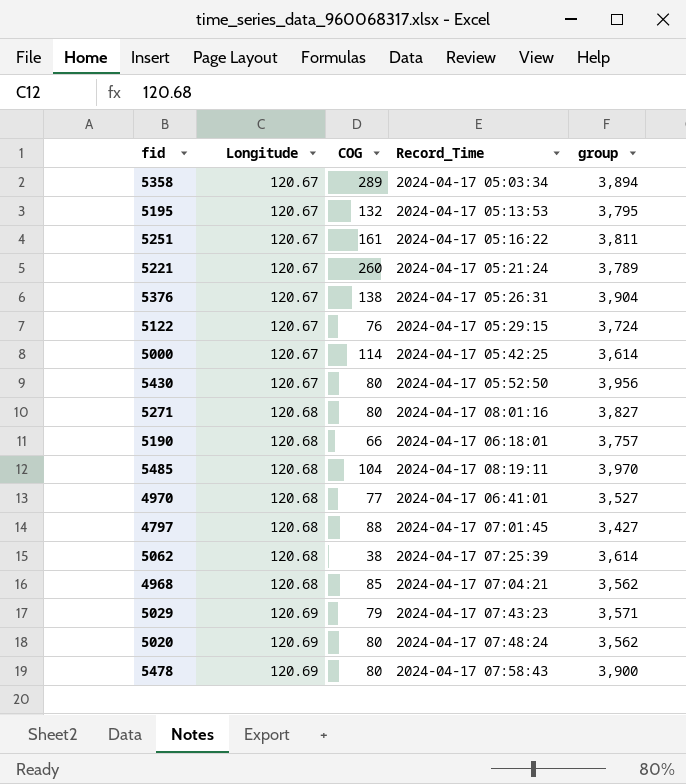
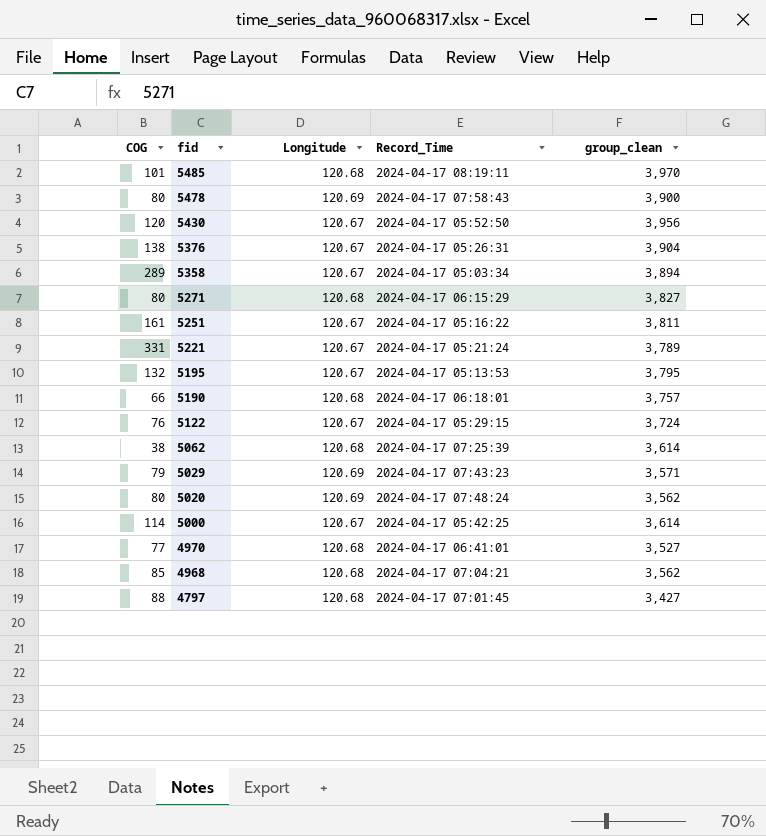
row order: Longitude ascending -> fid descending
column COG | position: 3 -> 1
column name: group -> group_clean
5485 | COG: 104 -> 101
5430 | COG: 80 -> 120
5271 | Record_Time: 2024-04-17 08:01:16 -> 2024-04-17 06:15:29
5221 | COG: 260 -> 331

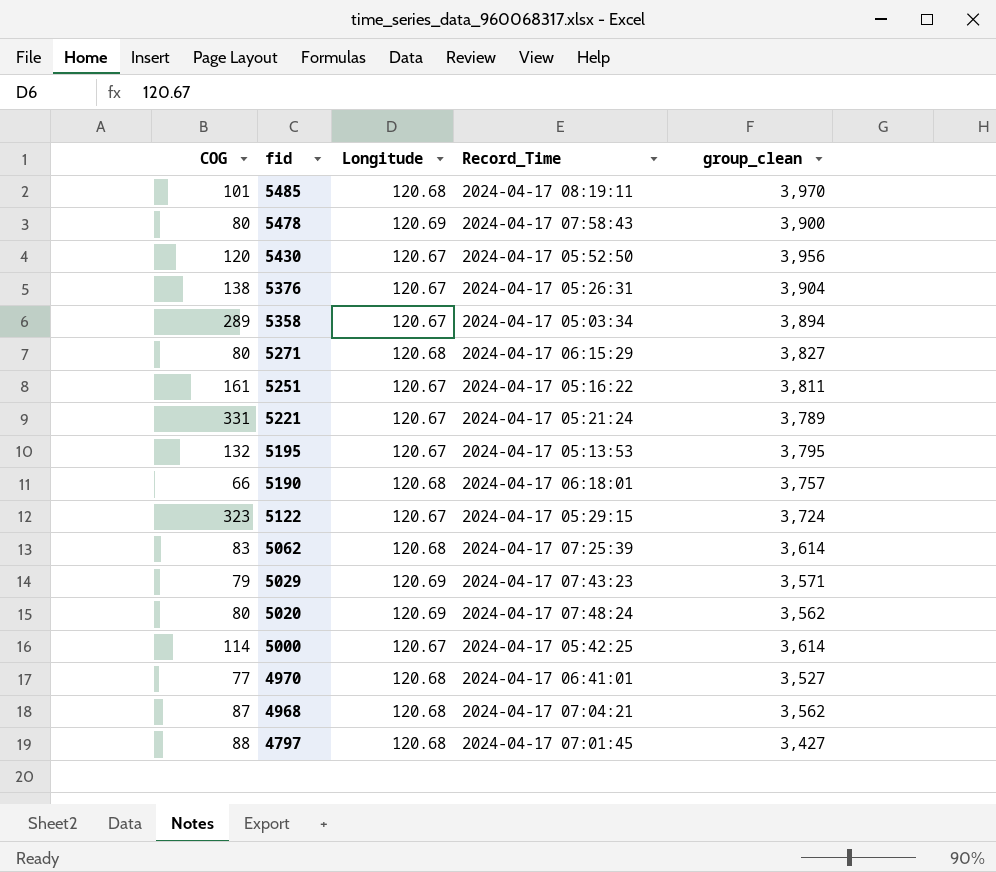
5122 | COG: 76 -> 323
5062 | COG: 38 -> 83
4968 | COG: 85 -> 87

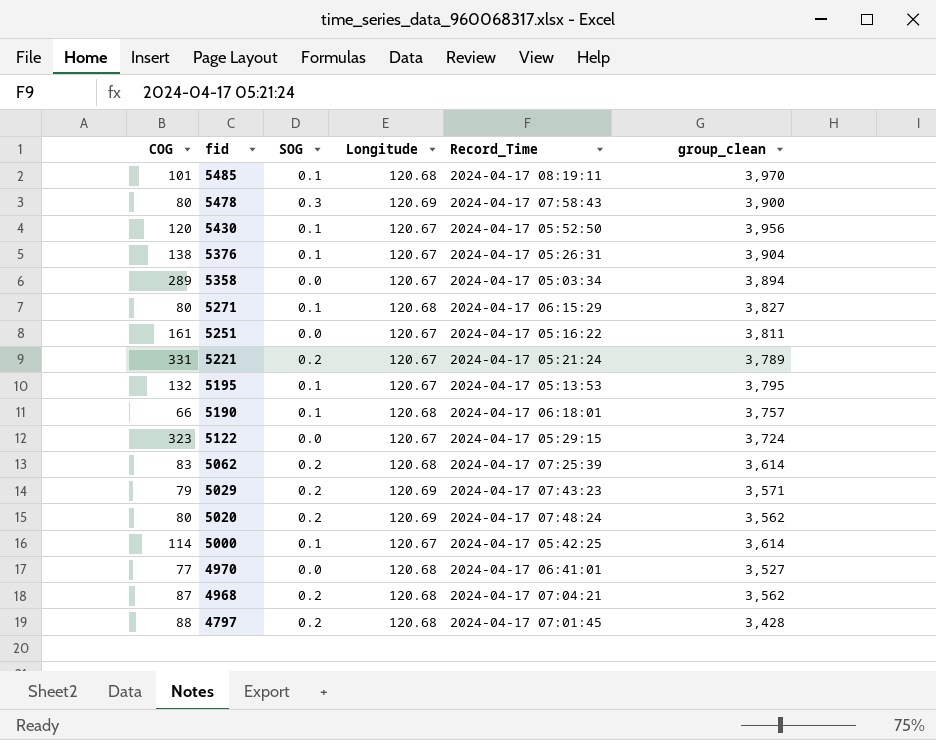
column SOG | position: none -> 3
4797 | group_clean: 3,427 -> 3,428

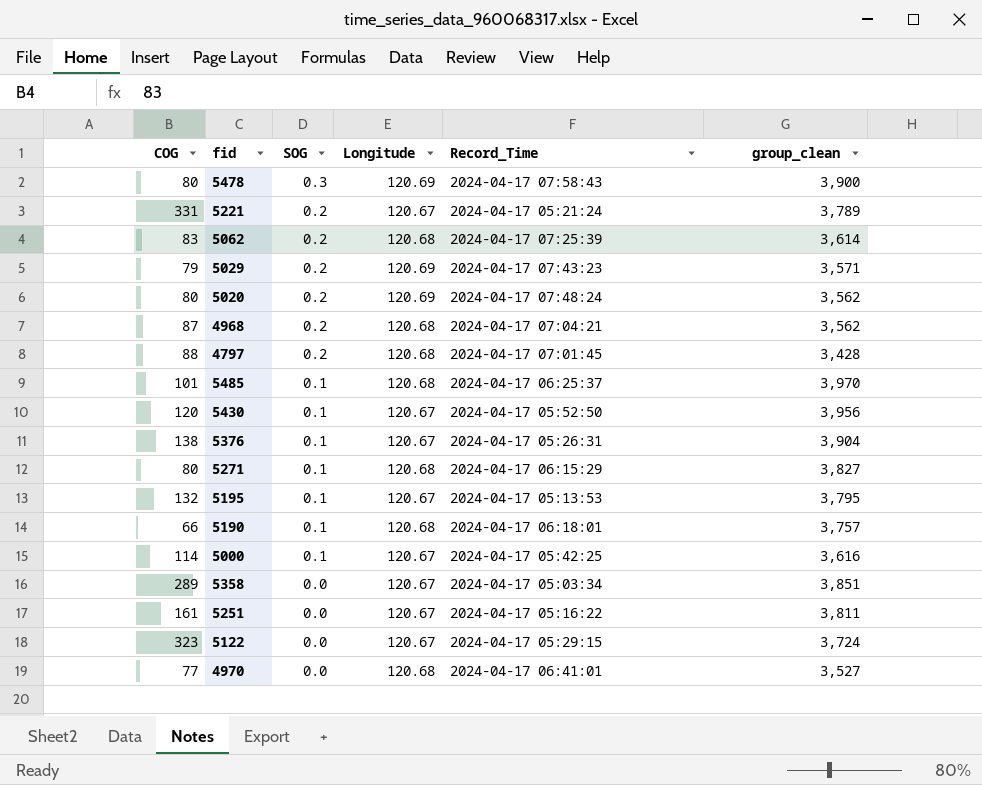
row order: fid descending -> SOG descending
5485 | Record_Time: 2024-04-17 08:19:11 -> 2024-04-17 06:25:37
5000 | group_clean: 3,614 -> 3,616
5358 | group_clean: 3,894 -> 3,851

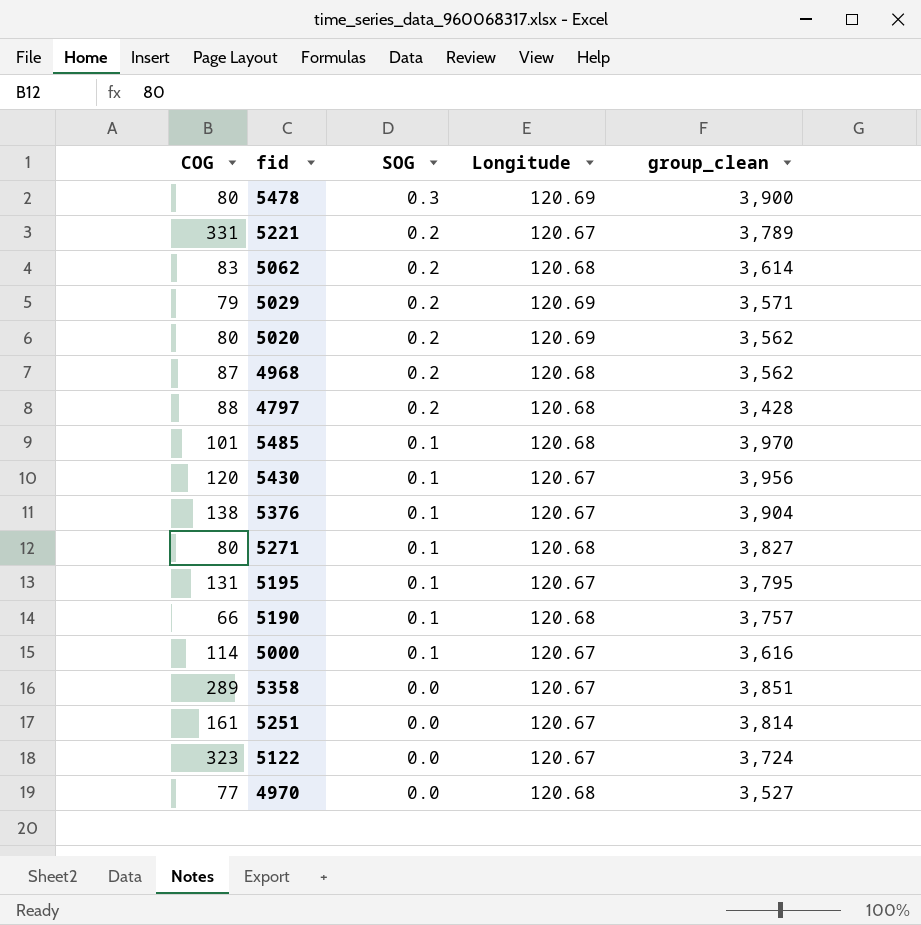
column Record_Time | position: 5 -> none
5195 | COG: 132 -> 131
5251 | group_clean: 3,811 -> 3,814

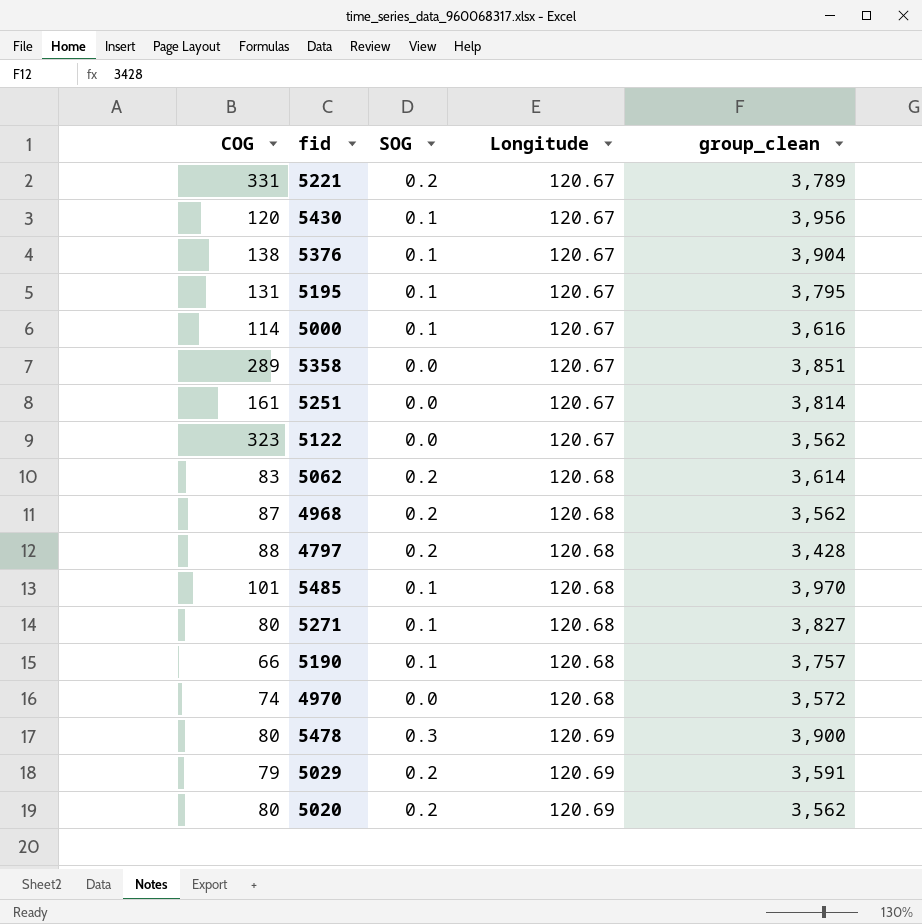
row order: SOG descending -> Longitude ascending
5122 | group_clean: 3,724 -> 3,562
4970 | COG: 77 -> 74
4970 | group_clean: 3,527 -> 3,572
5029 | group_clean: 3,571 -> 3,591

